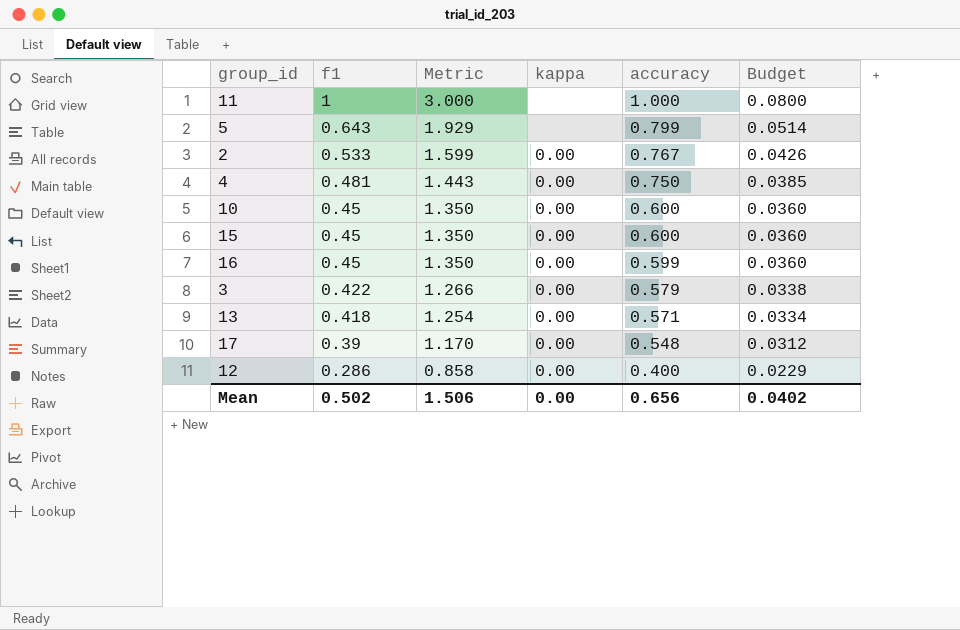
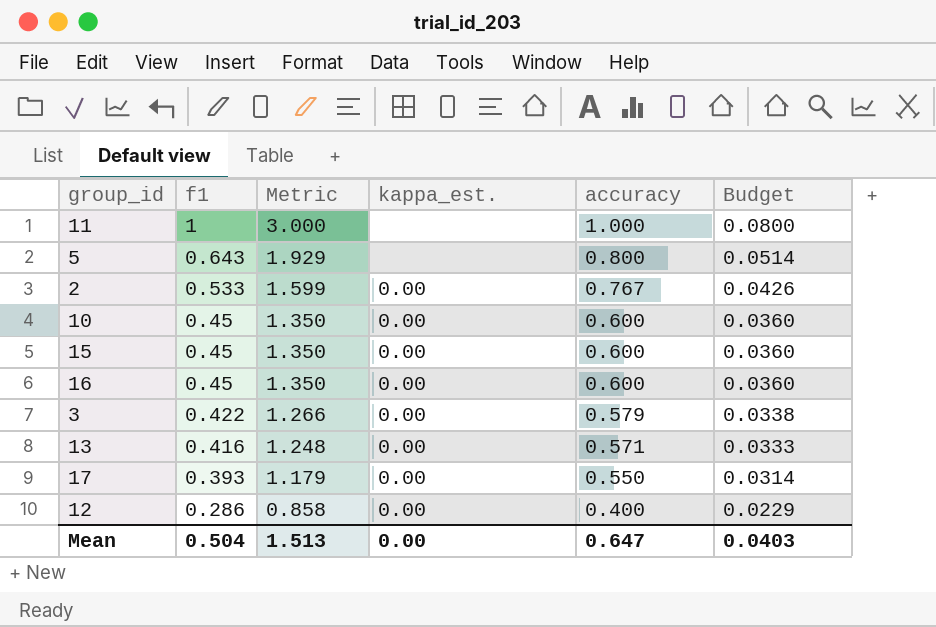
column name: kappa -> kappa_est.
row 4: 0.481 | 1.443 | 0.00 | 0.750 | 0.0385 -> none
5 | accuracy: 0.799 -> 0.800
16 | accuracy: 0.599 -> 0.600
13 | f1: 0.418 -> 0.416
13 | Metric: 1.254 -> 1.248
13 | Budget: 0.0334 -> 0.0333
17 | f1: 0.39 -> 0.393
17 | Metric: 1.170 -> 1.179
17 | accuracy: 0.548 -> 0.550
17 | Budget: 0.0312 -> 0.0314
Mean | f1: 0.502 -> 0.504
Mean | Metric: 1.506 -> 1.513
Mean | accuracy: 0.656 -> 0.647
Mean | Budget: 0.0402 -> 0.0403

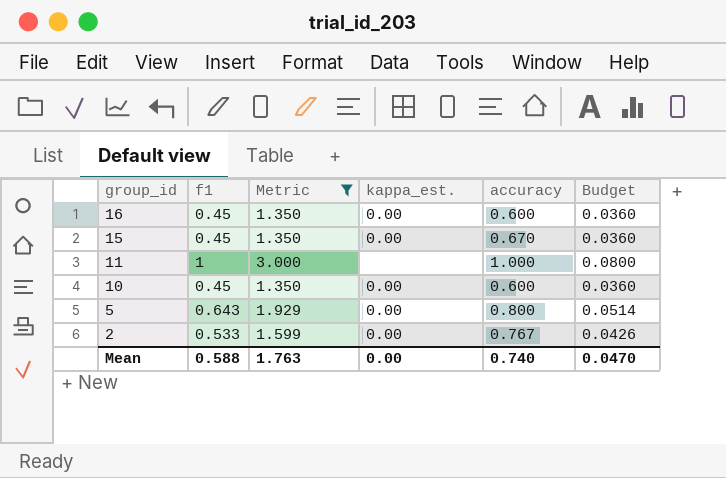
filter: none -> Metric >= 1.350
row order: f1 descending -> group_id descending
15 | accuracy: 0.600 -> 0.670
5 | kappa_est.: none -> 0.00
Mean | f1: 0.504 -> 0.588
Mean | Metric: 1.513 -> 1.763
Mean | accuracy: 0.647 -> 0.740
Mean | Budget: 0.0403 -> 0.0470

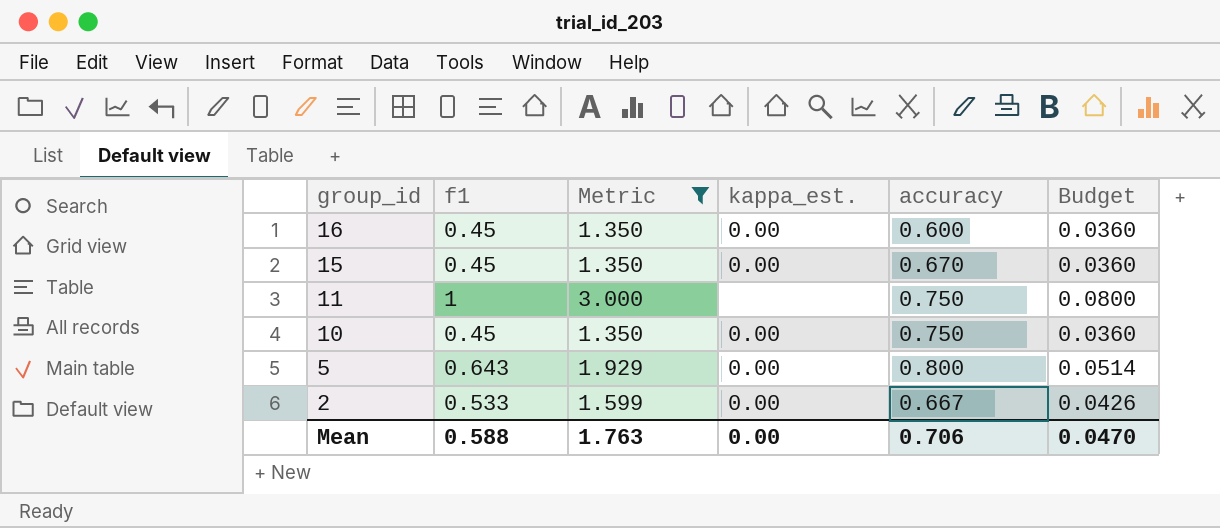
11 | accuracy: 1.000 -> 0.750
10 | accuracy: 0.600 -> 0.750
2 | accuracy: 0.767 -> 0.667
Mean | accuracy: 0.740 -> 0.706

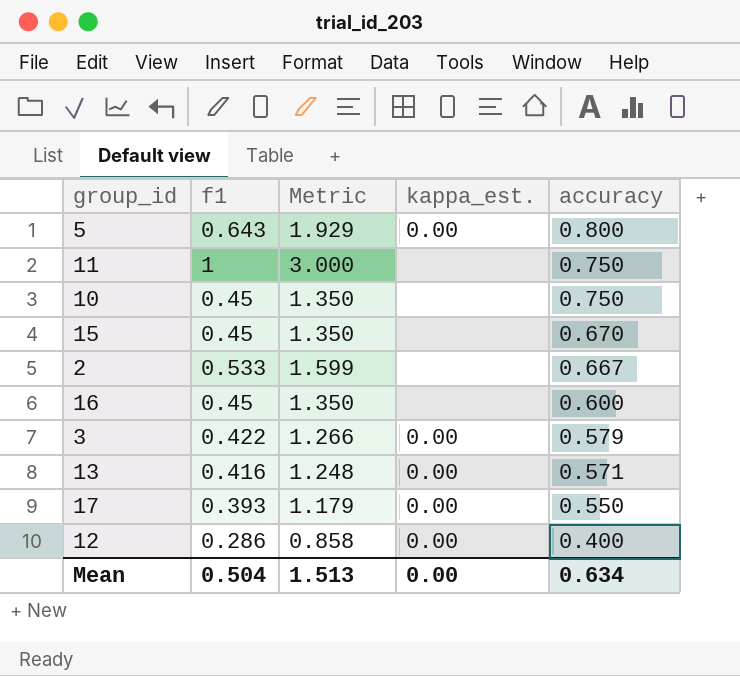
filter: Metric >= 1.350 -> none
row order: group_id descending -> accuracy descending
column Budget | formula: [f1] * 0.08 -> none
10 | kappa_est.: 0.00 -> none
15 | kappa_est.: 0.00 -> none
2 | kappa_est.: 0.00 -> none
16 | kappa_est.: 0.00 -> none
Mean | f1: 0.588 -> 0.504
Mean | Metric: 1.763 -> 1.513
Mean | accuracy: 0.706 -> 0.634

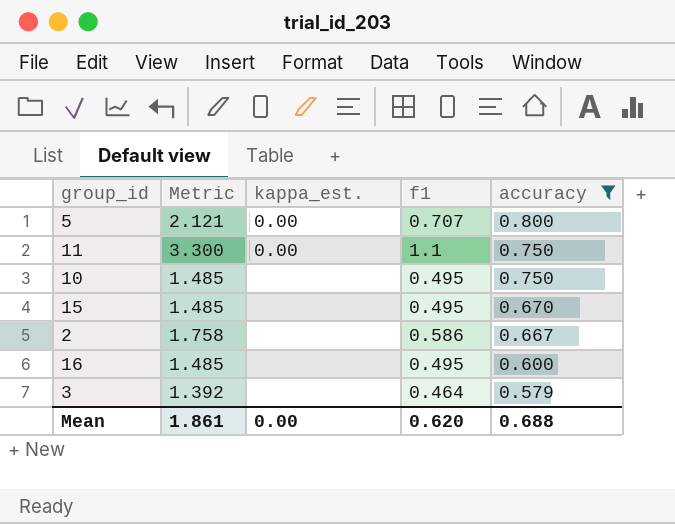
filter: none -> accuracy >= 0.579
column f1 | position: 2 -> 4
5 | Metric: 1.929 -> 2.121
5 | f1: 0.643 -> 0.707
11 | Metric: 3.000 -> 3.300
11 | kappa_est.: none -> 0.00
11 | f1: 1 -> 1.1
10 | Metric: 1.350 -> 1.485
10 | f1: 0.45 -> 0.495
15 | Metric: 1.350 -> 1.485
15 | f1: 0.45 -> 0.495
2 | Metric: 1.599 -> 1.758
2 | f1: 0.533 -> 0.586
16 | Metric: 1.350 -> 1.485
16 | f1: 0.45 -> 0.495
3 | Metric: 1.266 -> 1.392
3 | kappa_est.: 0.00 -> none
3 | f1: 0.422 -> 0.464
Mean | Metric: 1.513 -> 1.861
Mean | f1: 0.504 -> 0.620
Mean | accuracy: 0.634 -> 0.688

